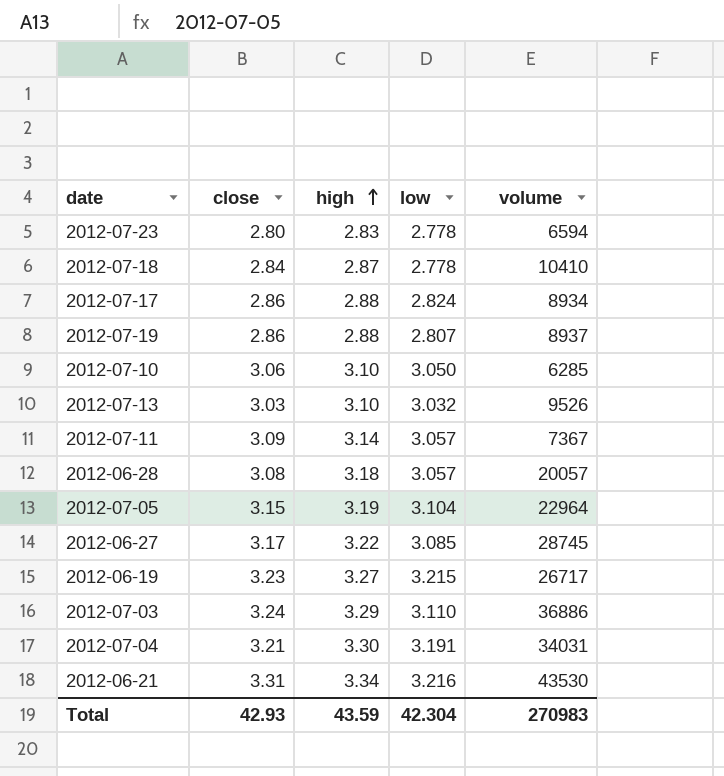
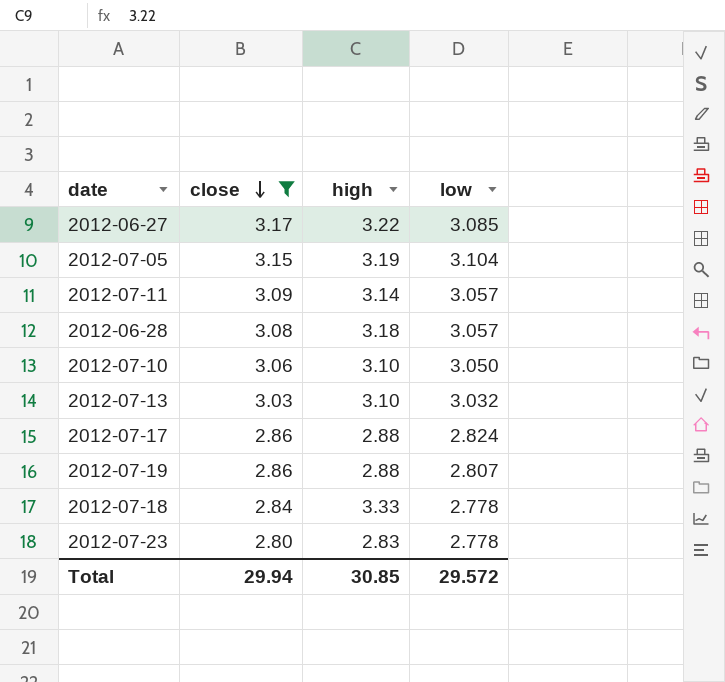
filter: none -> close <= 3.17
row order: high ascending -> close descending
column volume | position: 5 -> none
2012-07-18 | high: 2.87 -> 3.33
Total | close: 42.93 -> 29.94
Total | high: 43.59 -> 30.85
Total | low: 42.304 -> 29.572

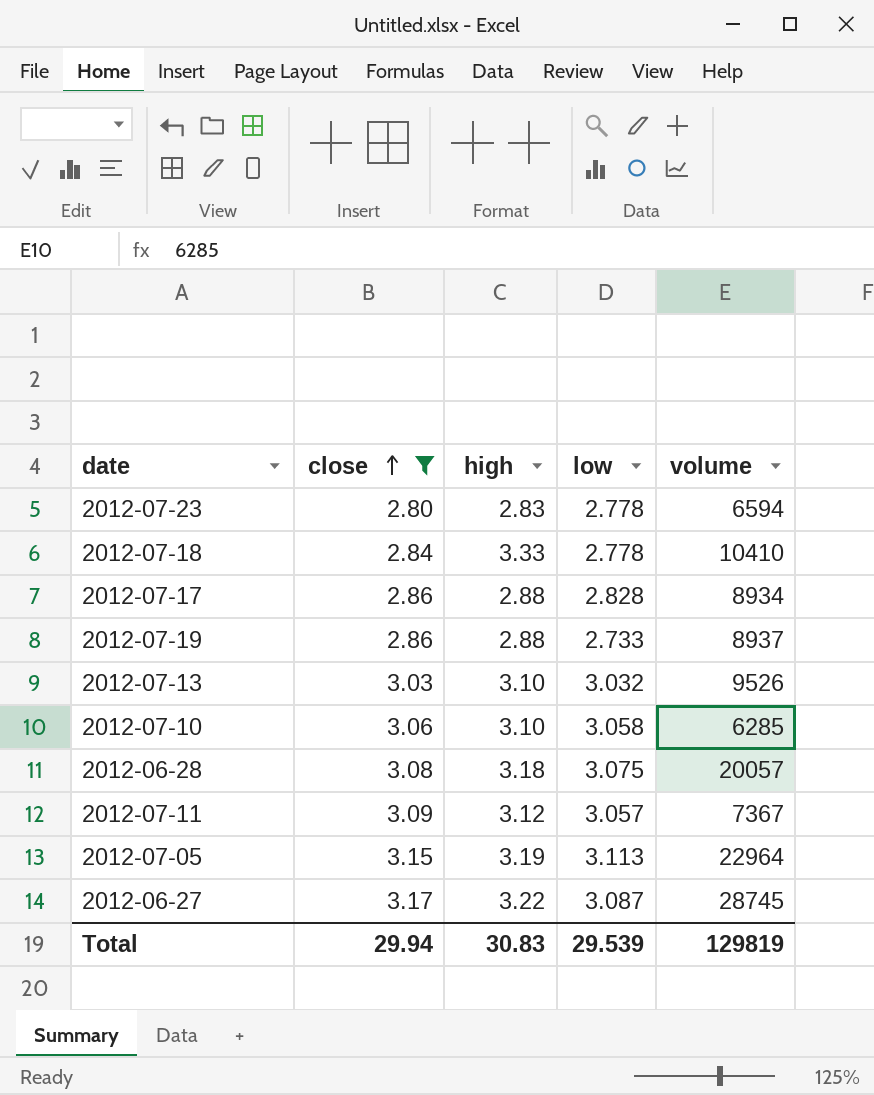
row order: close descending -> close ascending
column volume | position: none -> 5
2012-07-17 | low: 2.824 -> 2.828
2012-07-19 | low: 2.807 -> 2.733
2012-07-10 | low: 3.050 -> 3.058
2012-06-28 | low: 3.057 -> 3.075
2012-07-11 | high: 3.14 -> 3.12
2012-07-05 | low: 3.104 -> 3.113
2012-06-27 | low: 3.085 -> 3.087
Total | high: 30.85 -> 30.83
Total | low: 29.572 -> 29.539

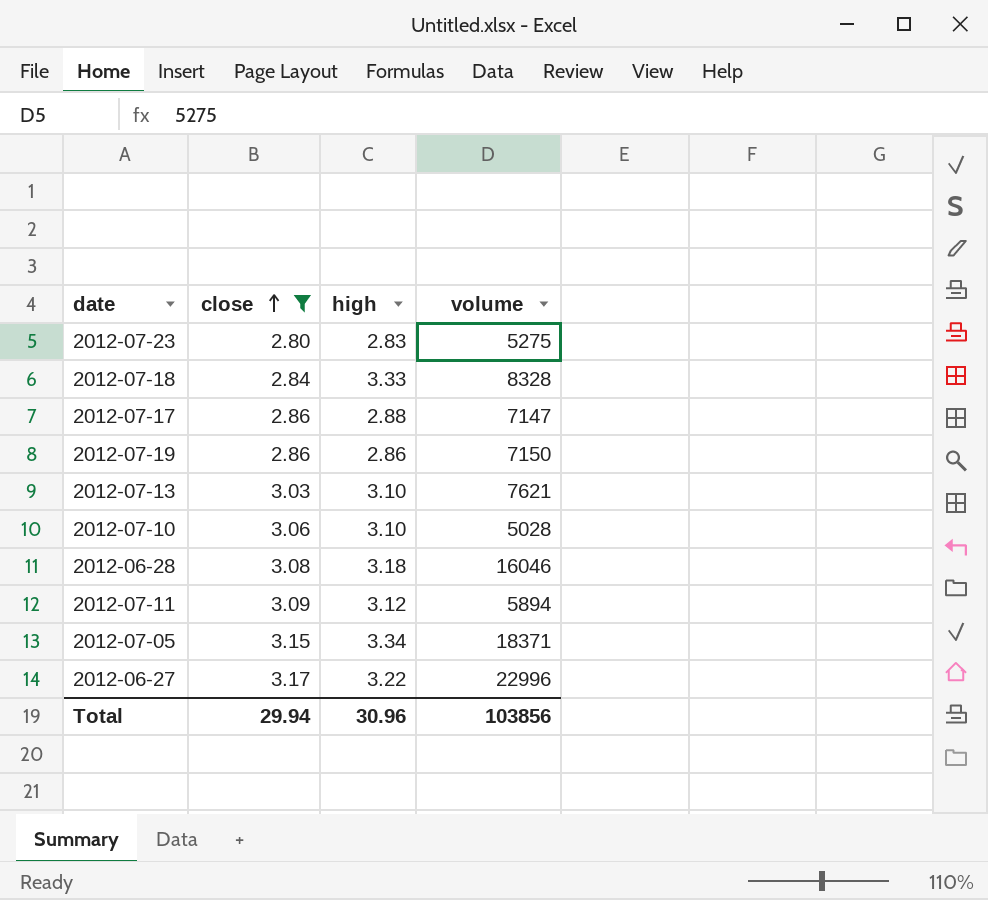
column low | position: 4 -> none
2012-07-23 | volume: 6594 -> 5275
2012-07-18 | volume: 10410 -> 8328
2012-07-17 | volume: 8934 -> 7147
2012-07-19 | high: 2.88 -> 2.86
2012-07-19 | volume: 8937 -> 7150
2012-07-13 | volume: 9526 -> 7621
2012-07-10 | volume: 6285 -> 5028
2012-06-28 | volume: 20057 -> 16046
2012-07-11 | volume: 7367 -> 5894
2012-07-05 | high: 3.19 -> 3.34
2012-07-05 | volume: 22964 -> 18371
2012-06-27 | volume: 28745 -> 22996
Total | high: 30.83 -> 30.96
Total | volume: 129819 -> 103856

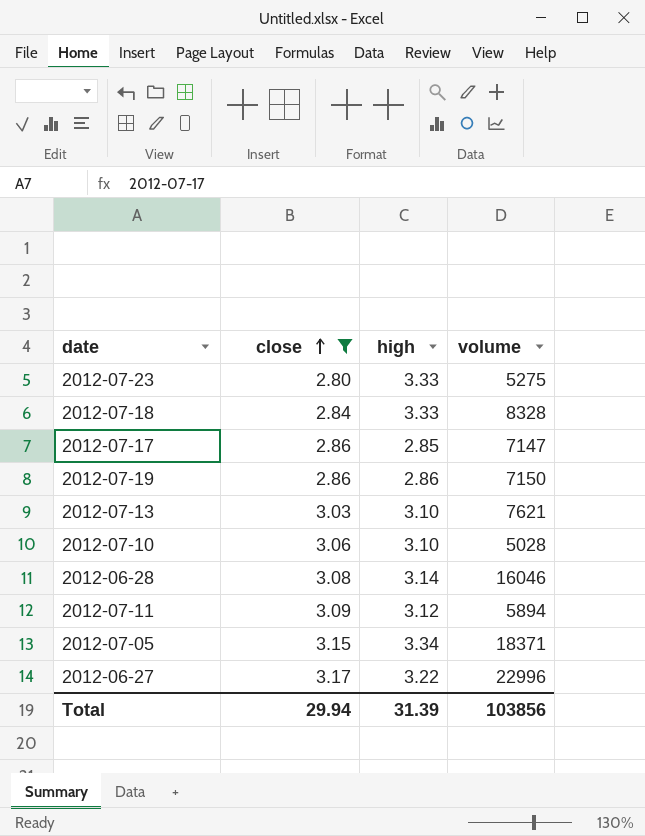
2012-07-23 | high: 2.83 -> 3.33
2012-07-17 | high: 2.88 -> 2.85
2012-06-28 | high: 3.18 -> 3.14
Total | high: 30.96 -> 31.39

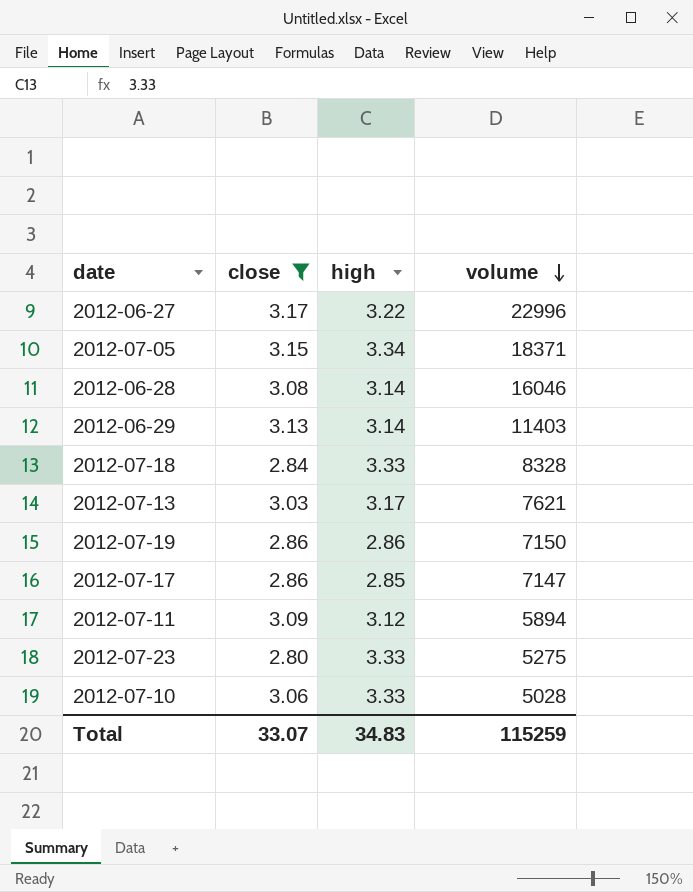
row order: close ascending -> volume descending
row 2012-06-29: none -> 3.13 | 3.14 | 11403
2012-07-13 | high: 3.10 -> 3.17
2012-07-10 | high: 3.10 -> 3.33
Total | close: 29.94 -> 33.07
Total | high: 31.39 -> 34.83
Total | volume: 103856 -> 115259

